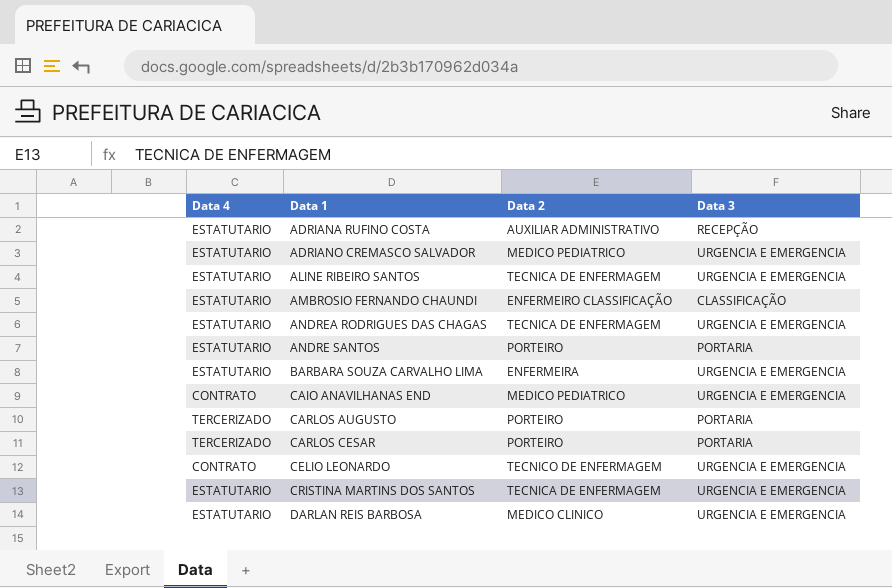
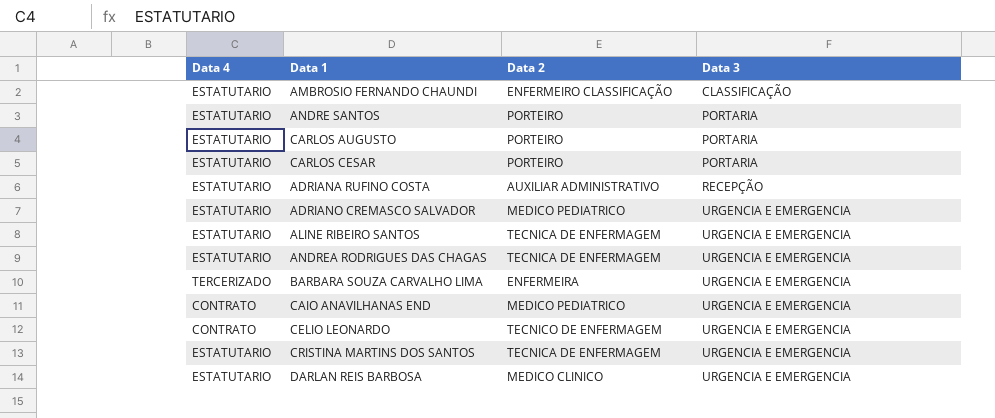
row order: none -> Data 3 ascending
CARLOS AUGUSTO | Data 4: TERCERIZADO -> ESTATUTARIO
CARLOS CESAR | Data 4: TERCERIZADO -> ESTATUTARIO
BARBARA SOUZA CARVALHO LIMA | Data 4: ESTATUTARIO -> TERCERIZADO

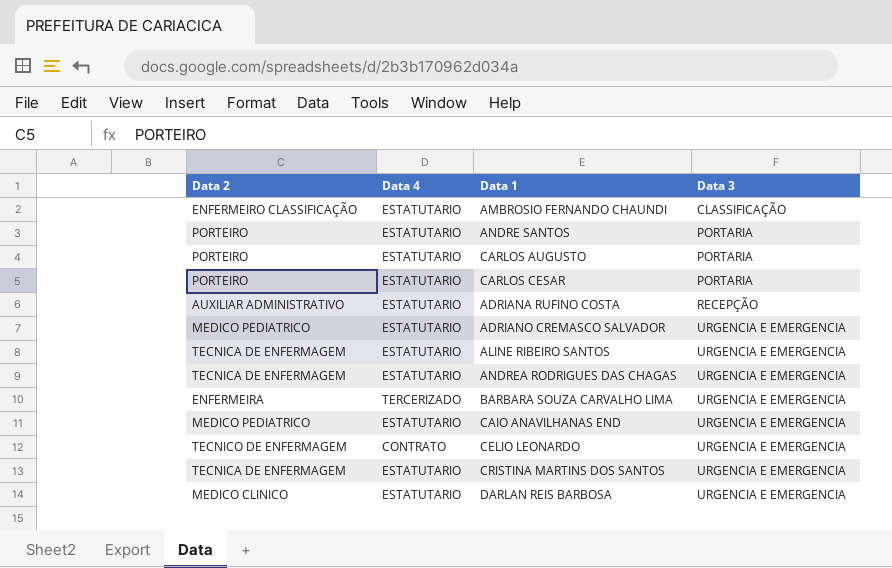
column Data 2 | position: 3 -> 1
CAIO ANAVILHANAS END | Data 4: CONTRATO -> ESTATUTARIO

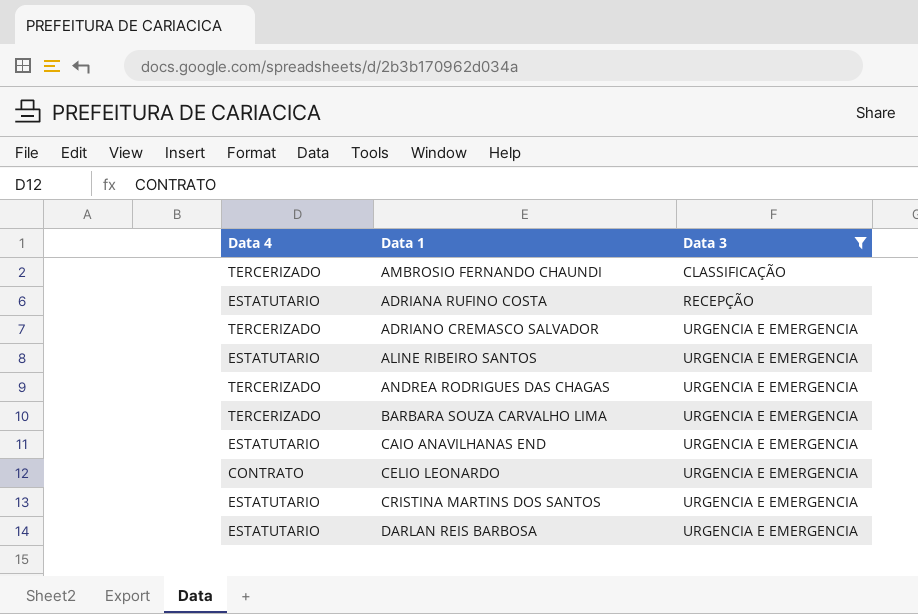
filter: none -> Data 3 != PORTARIA
column Data 2 | position: 1 -> none
AMBROSIO FERNANDO CHAUNDI | Data 4: ESTATUTARIO -> TERCERIZADO
ADRIANO CREMASCO SALVADOR | Data 4: ESTATUTARIO -> TERCERIZADO
ANDREA RODRIGUES DAS CHAGAS | Data 4: ESTATUTARIO -> TERCERIZADO

